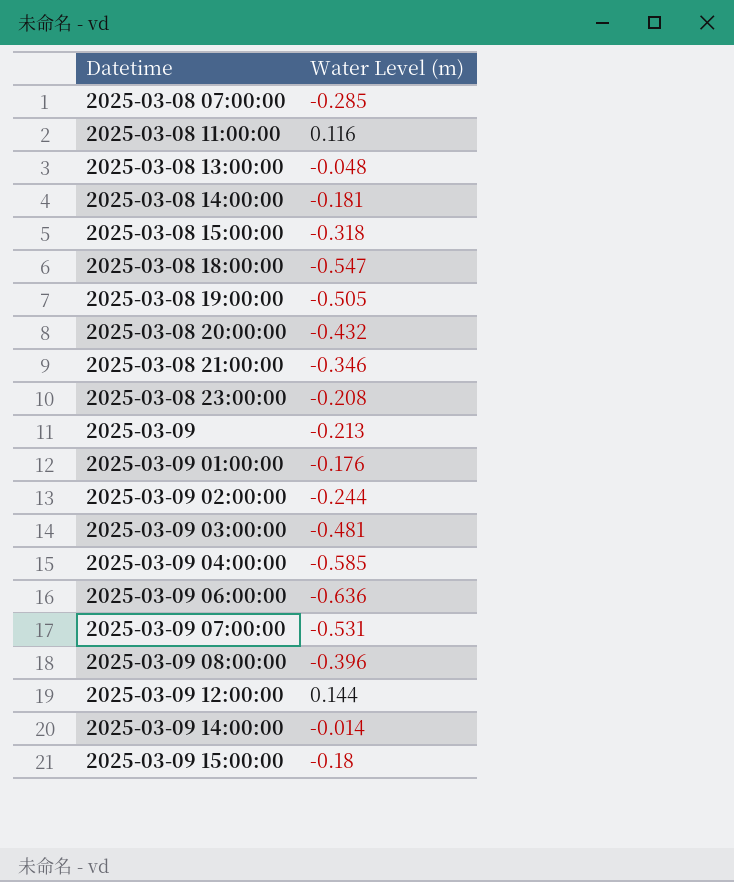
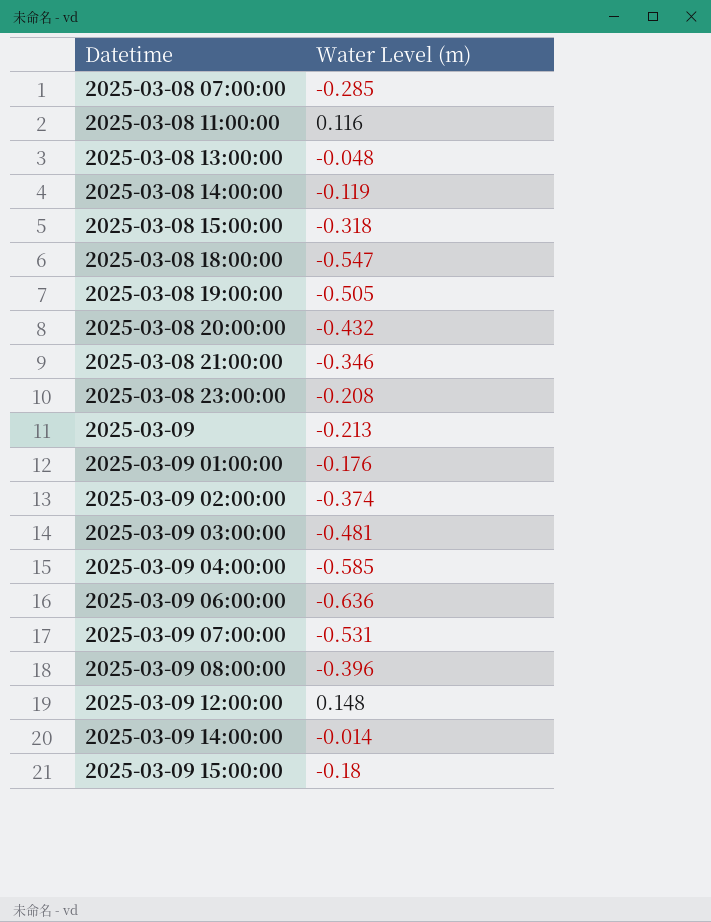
2025-03-08 14:00:00 | Water Level (m): -0.181 -> -0.119
2025-03-09 02:00:00 | Water Level (m): -0.244 -> -0.374
2025-03-09 12:00:00 | Water Level (m): 0.144 -> 0.148

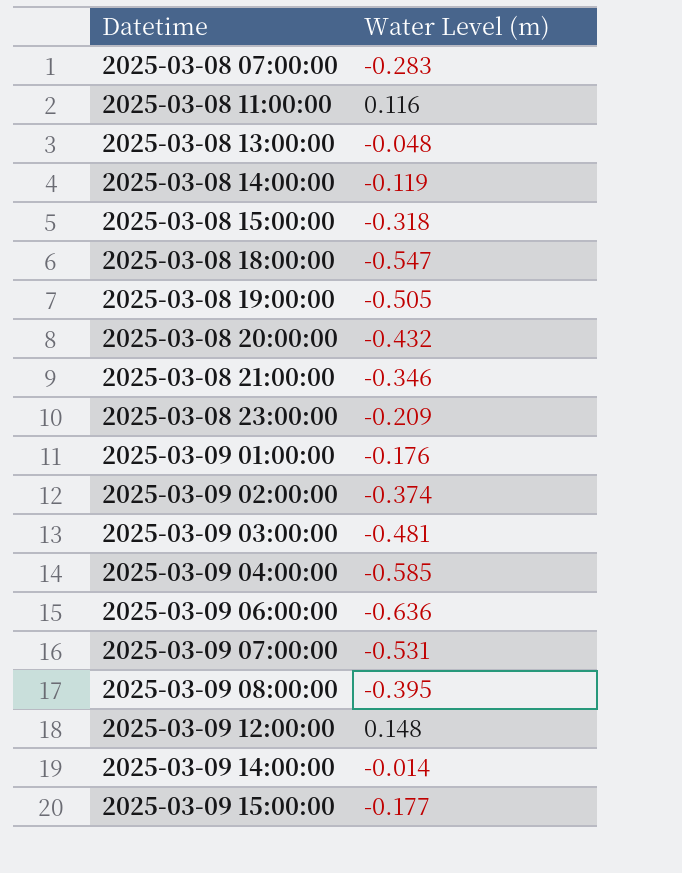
row 2025-03-09: -0.213 -> none
2025-03-08 07:00:00 | Water Level (m): -0.285 -> -0.283
2025-03-08 23:00:00 | Water Level (m): -0.208 -> -0.209
2025-03-09 08:00:00 | Water Level (m): -0.396 -> -0.395
2025-03-09 15:00:00 | Water Level (m): -0.18 -> -0.177

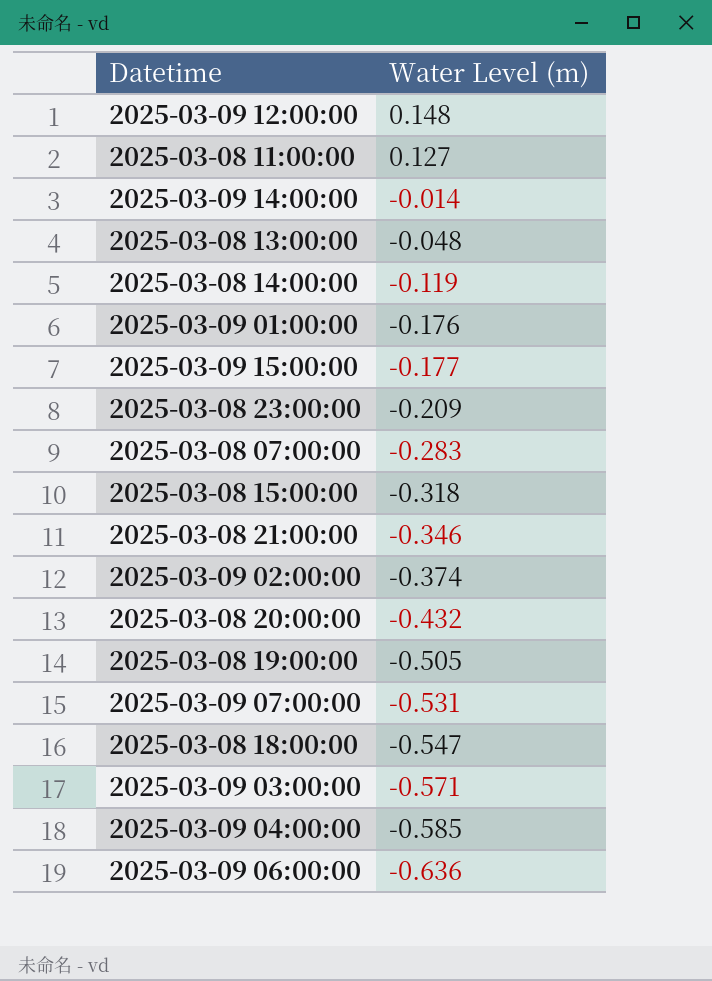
row order: Datetime ascending -> Water Level (m) descending
row 2025-03-09 08:00:00: -0.395 -> none
2025-03-08 11:00:00 | Water Level (m): 0.116 -> 0.127
2025-03-09 03:00:00 | Water Level (m): -0.481 -> -0.571

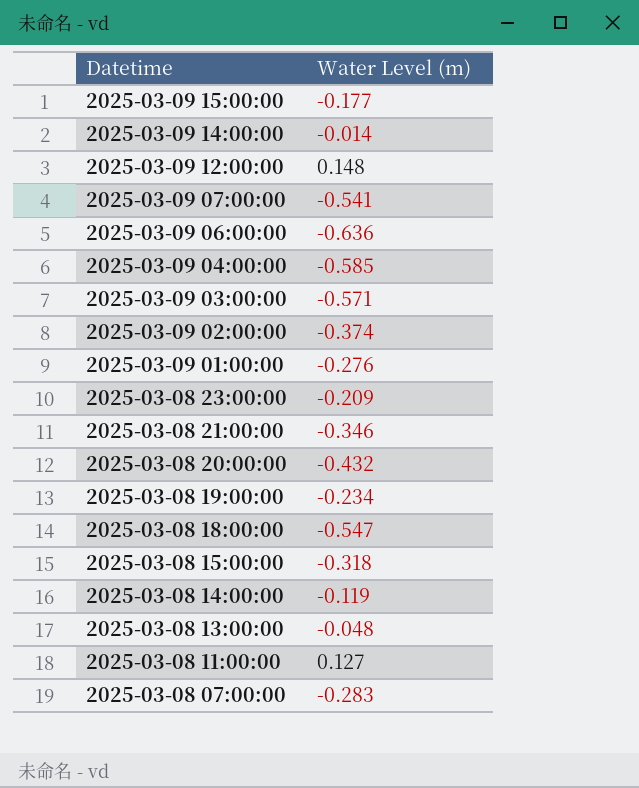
row order: Water Level (m) descending -> Datetime descending
2025-03-09 07:00:00 | Water Level (m): -0.531 -> -0.541
2025-03-09 01:00:00 | Water Level (m): -0.176 -> -0.276
2025-03-08 19:00:00 | Water Level (m): -0.505 -> -0.234

